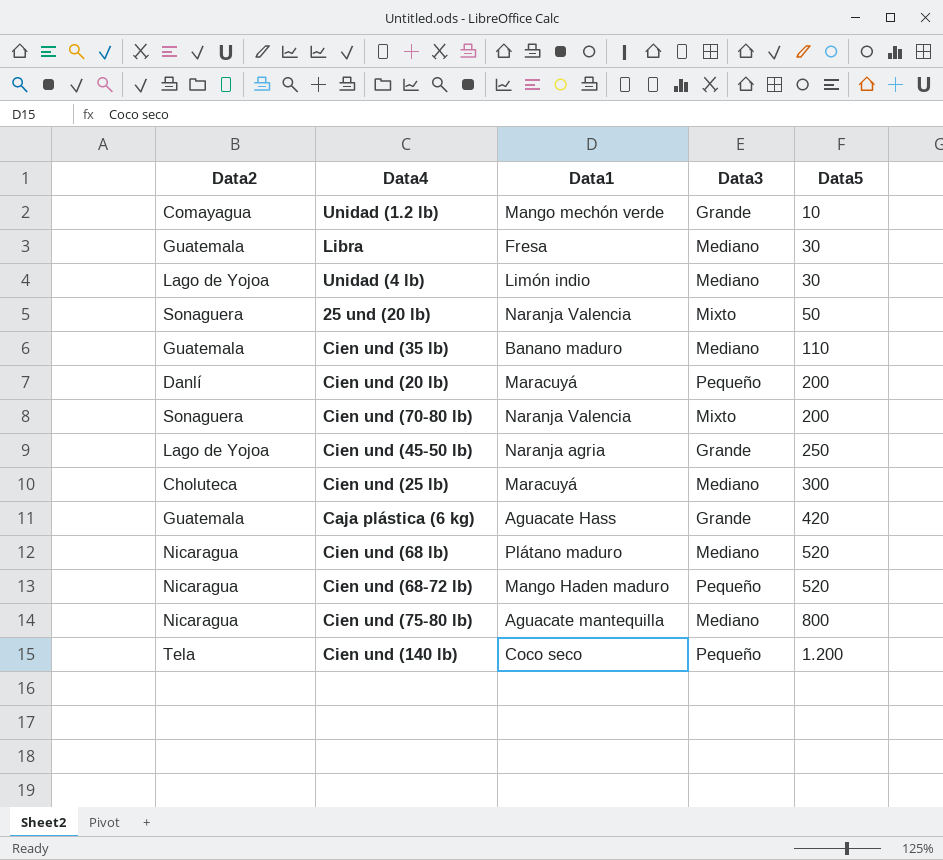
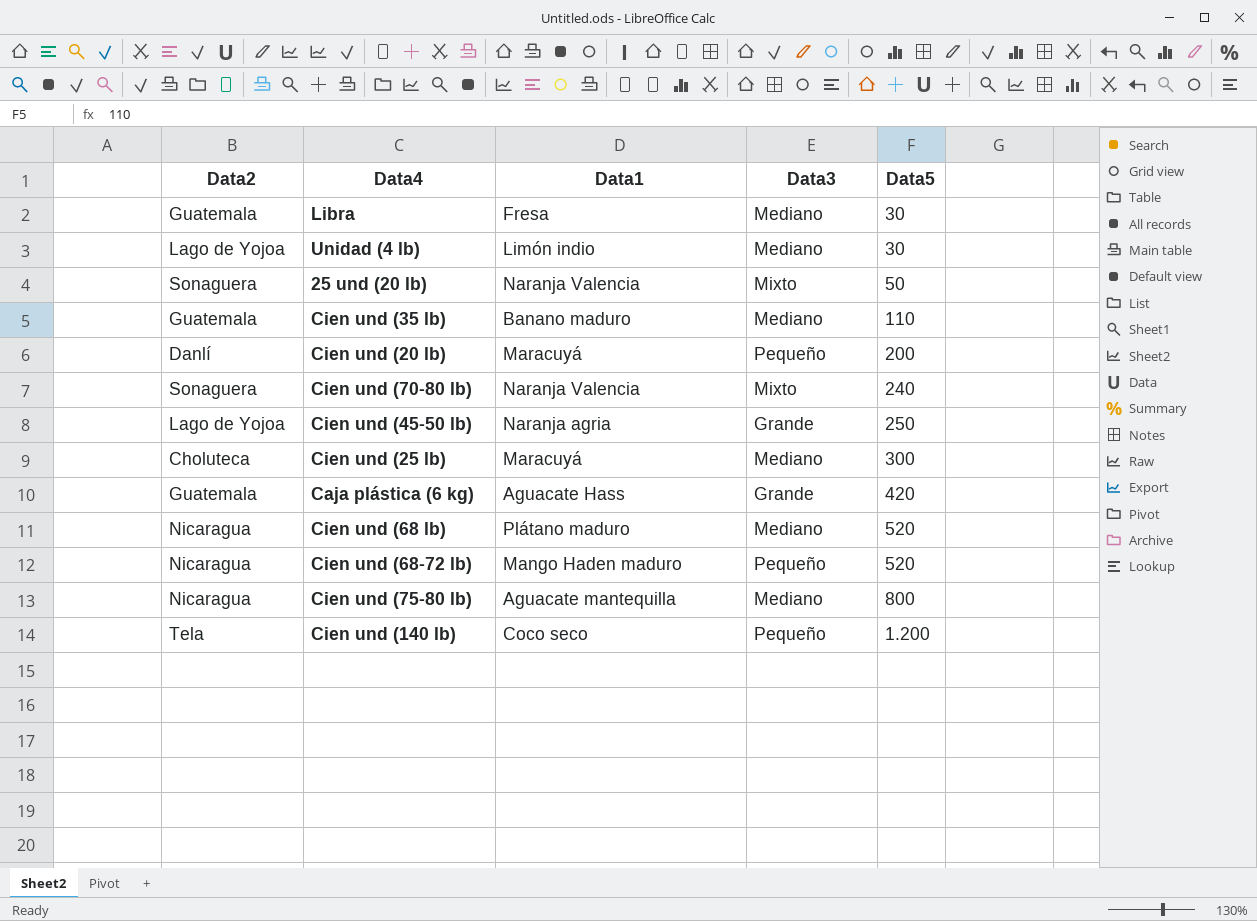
row Unidad (1.2 lb): Comayagua | Mango mechón verde | Grande | 10 -> none
Cien und (70-80 lb) | Data5: 200 -> 240

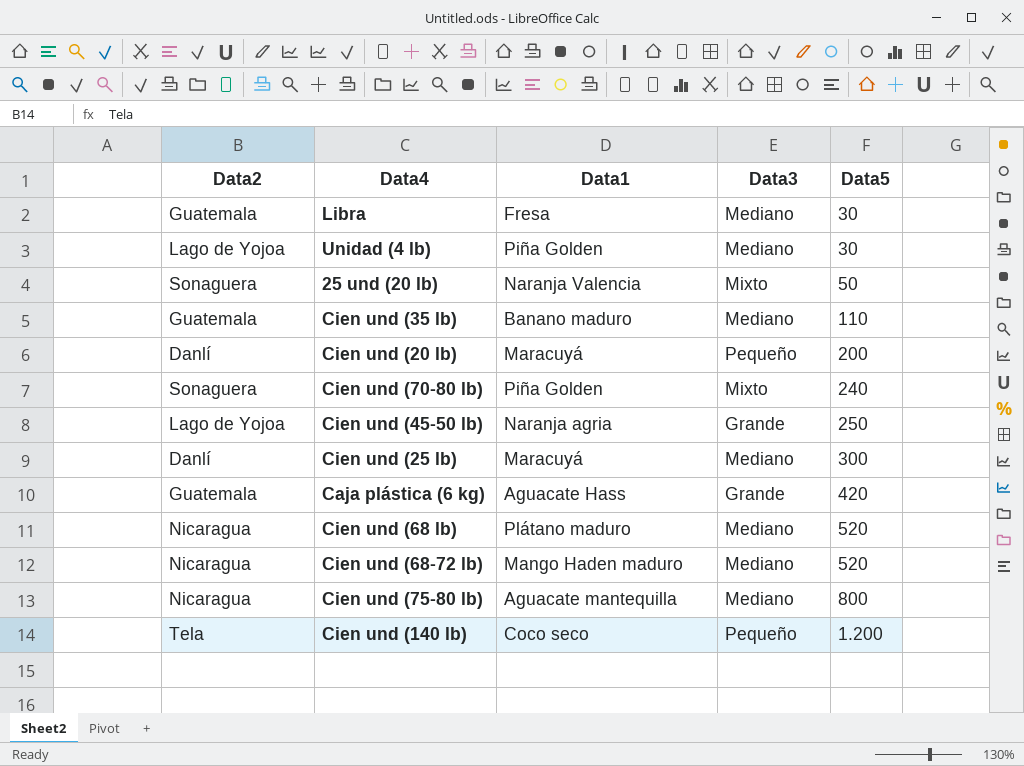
Unidad (4 lb) | Data1: Limón indio -> Piña Golden
Cien und (70-80 lb) | Data1: Naranja Valencia -> Piña Golden
Cien und (25 lb) | Data2: Choluteca -> Danlí
Cien und (68-72 lb) | Data3: Pequeño -> Mediano

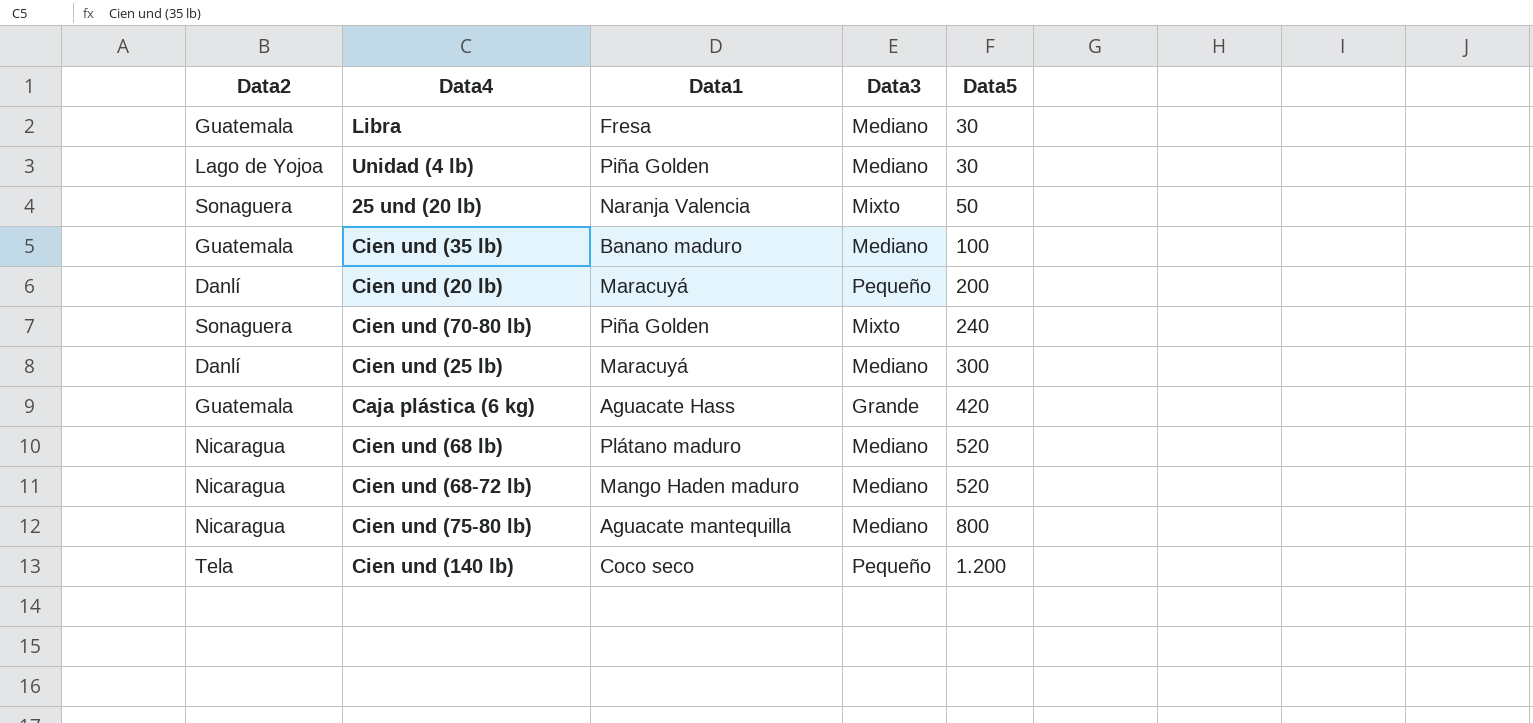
row Cien und (45-50 lb): Lago de Yojoa | Naranja agria | Grande | 250 -> none
Cien und (35 lb) | Data5: 110 -> 100

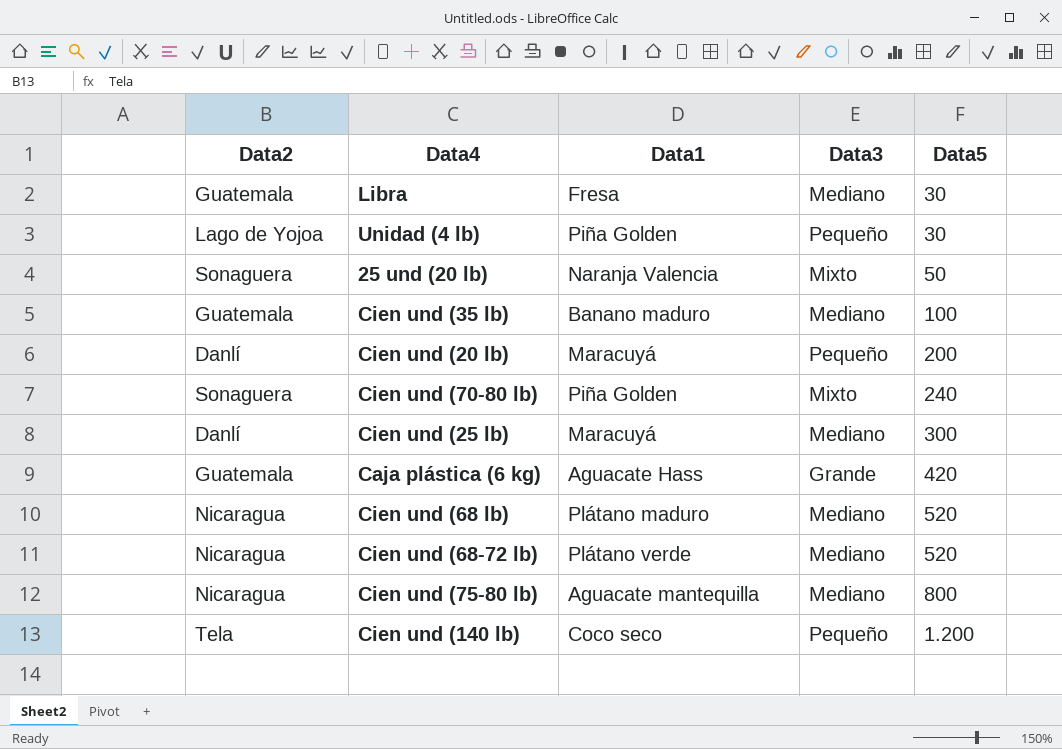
Unidad (4 lb) | Data3: Mediano -> Pequeño
Cien und (68-72 lb) | Data1: Mango Haden maduro -> Plátano verde

